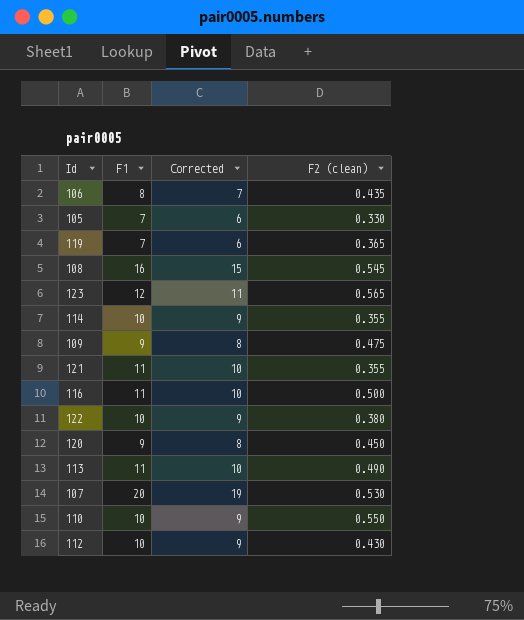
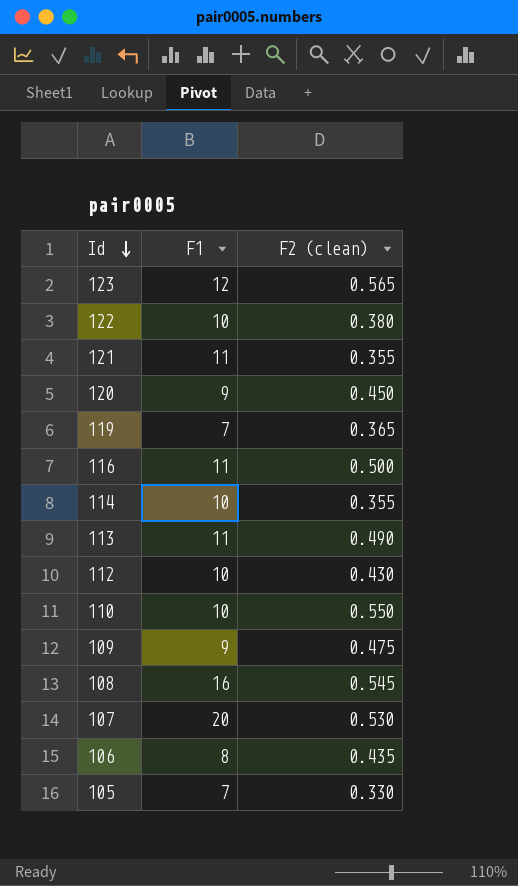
row order: none -> Id descending
column Corrected | formula: [F1] - 1 -> none

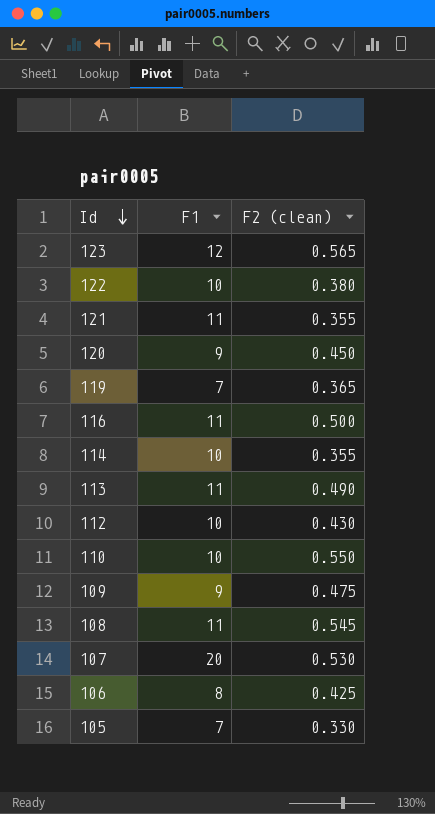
108 | F1: 16 -> 11
106 | F2 (clean): 0.435 -> 0.425

